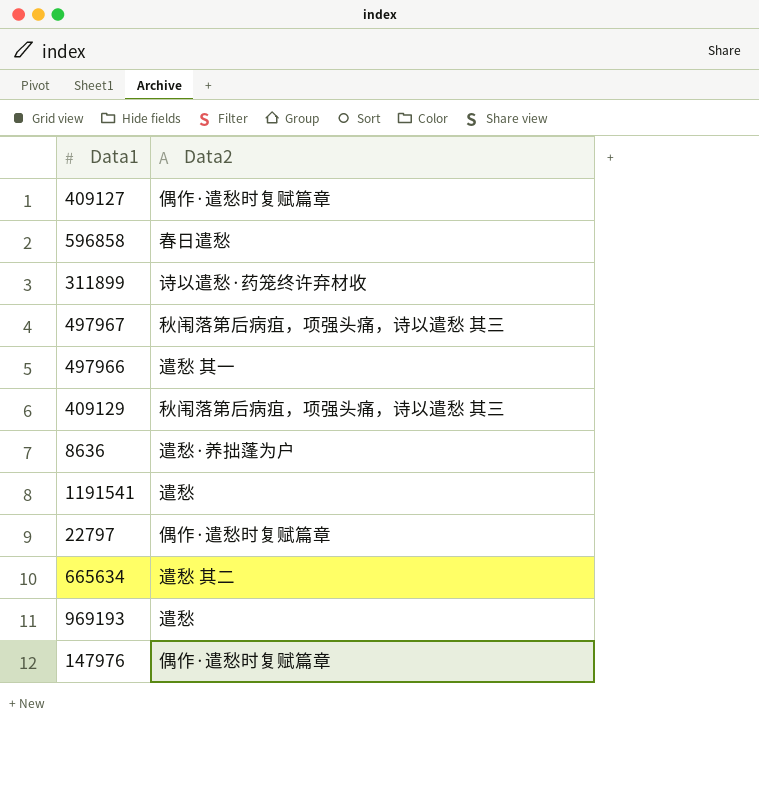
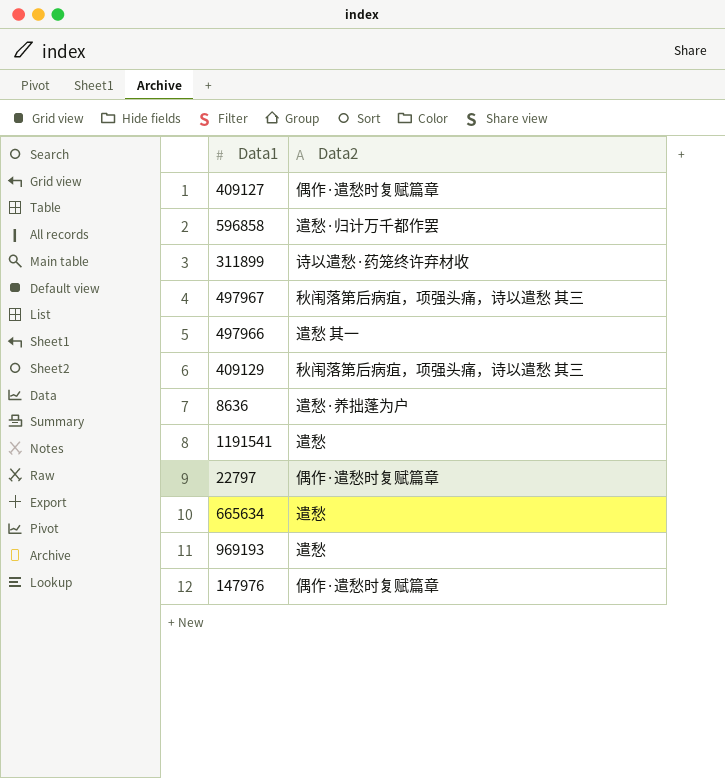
596858 | Data2: 春日遣愁 -> 遣愁·归计万千都作罢
665634 | Data2: 遣愁 其二 -> 遣愁

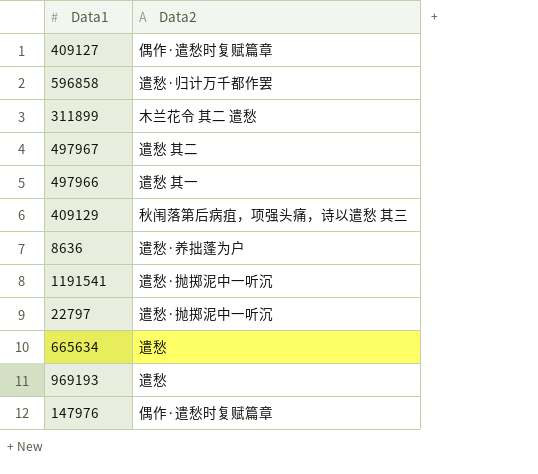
311899 | Data2: 诗以遣愁·药笼终许弃材收 -> 木兰花令 其二 遣愁
497967 | Data2: 秋闱落第后病疽，项强头痛，诗以遣愁 其三 -> 遣愁 其二
1191541 | Data2: 遣愁 -> 遣愁·抛掷泥中一听沉
22797 | Data2: 偶作·遣愁时复赋篇章 -> 遣愁·抛掷泥中一听沉

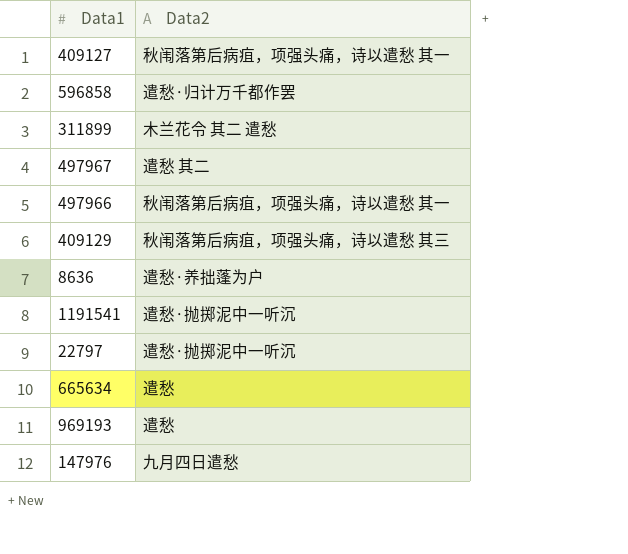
409127 | Data2: 偶作·遣愁时复赋篇章 -> 秋闱落第后病疽，项强头痛，诗以遣愁 其一
497966 | Data2: 遣愁 其一 -> 秋闱落第后病疽，项强头痛，诗以遣愁 其一
147976 | Data2: 偶作·遣愁时复赋篇章 -> 九月四日遣愁

